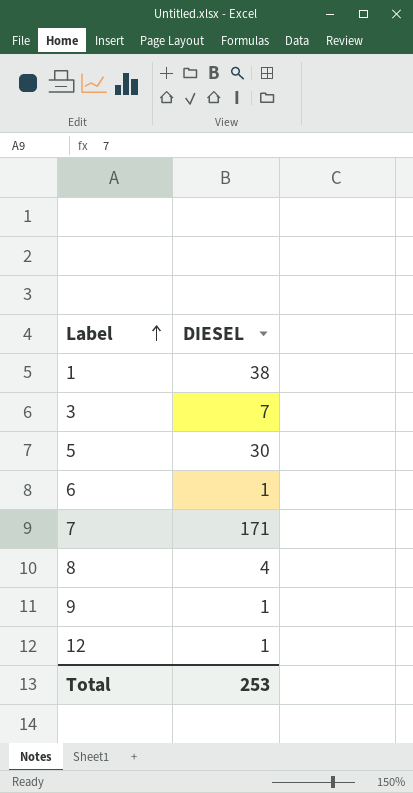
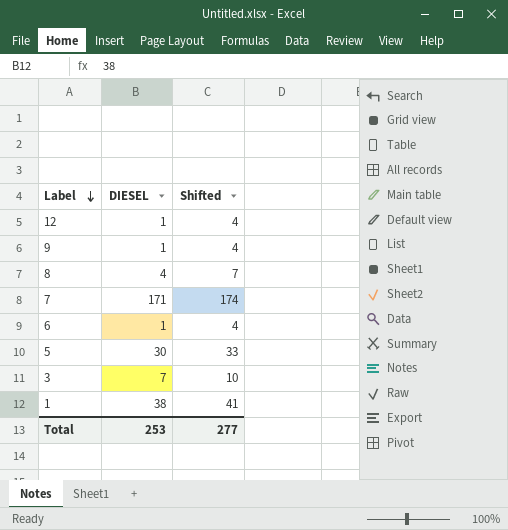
row order: Label ascending -> Label descending
column Shifted | formula: none -> [DIESEL] + 3

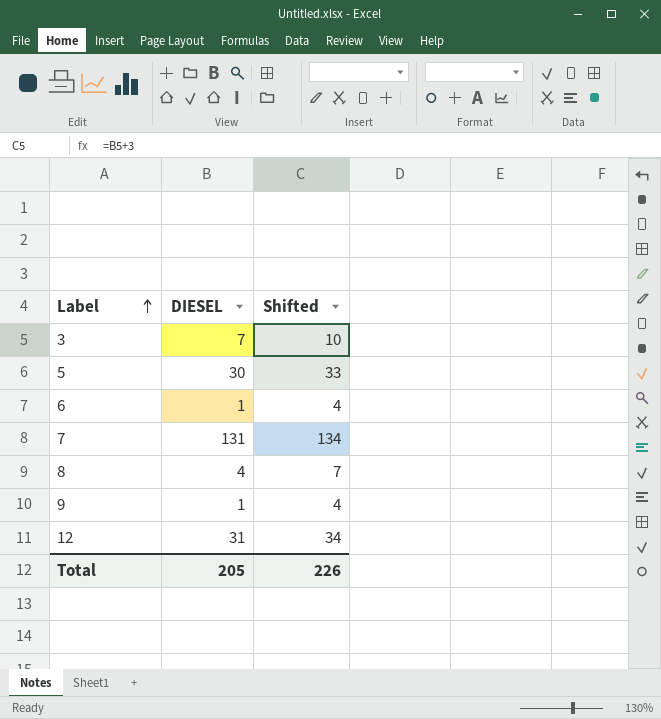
row order: Label descending -> Label ascending
row 1: 38 | 41 -> none
7 | DIESEL: 171 -> 131
7 | Shifted: 174 -> 134
12 | DIESEL: 1 -> 31
12 | Shifted: 4 -> 34
Total | DIESEL: 253 -> 205
Total | Shifted: 277 -> 226

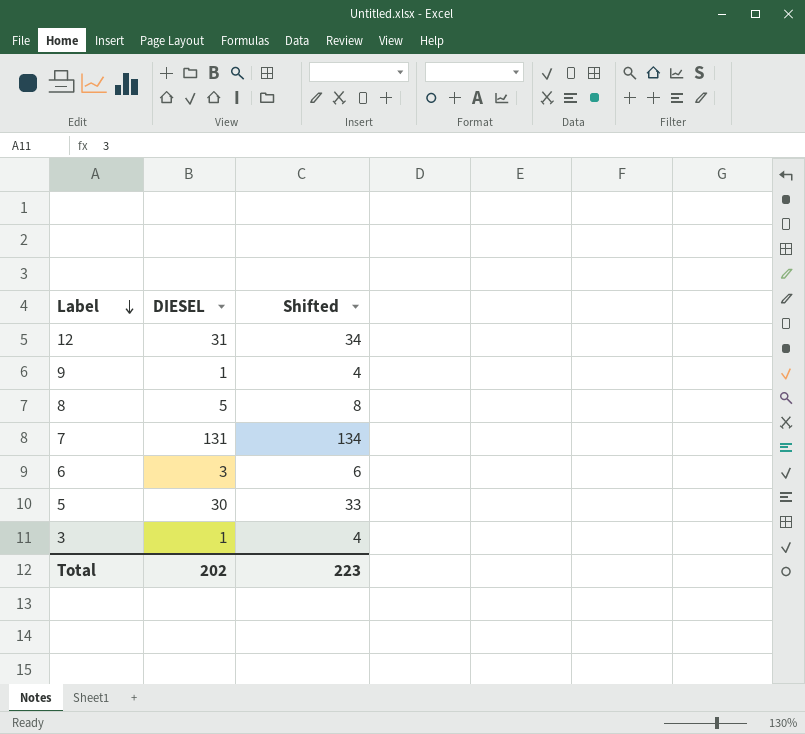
row order: Label ascending -> Label descending
8 | DIESEL: 4 -> 5
8 | Shifted: 7 -> 8
6 | DIESEL: 1 -> 3
6 | Shifted: 4 -> 6
3 | DIESEL: 7 -> 1
3 | Shifted: 10 -> 4
Total | DIESEL: 205 -> 202
Total | Shifted: 226 -> 223

